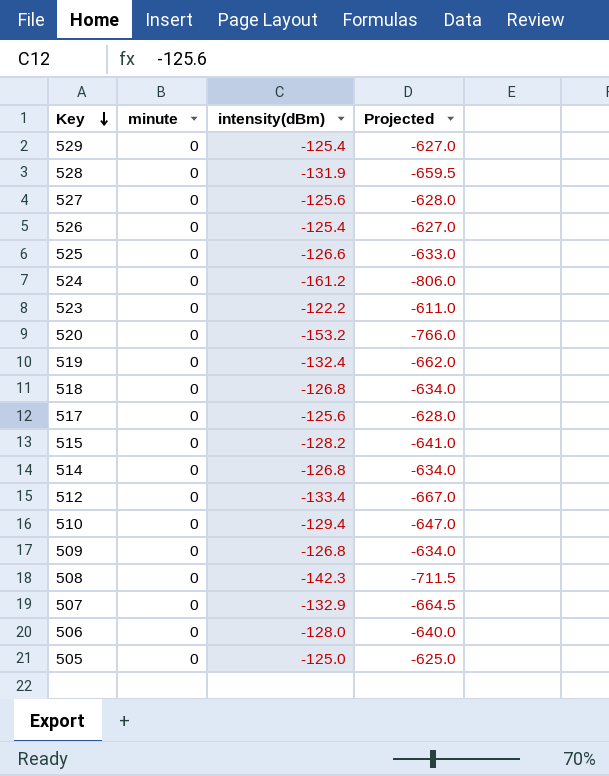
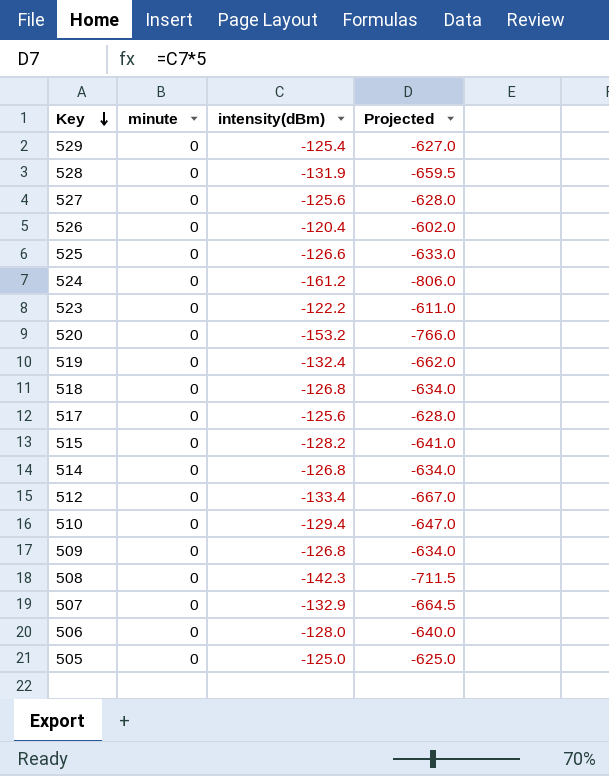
526 | intensity(dBm): -125.4 -> -120.4
526 | Projected: -627.0 -> -602.0

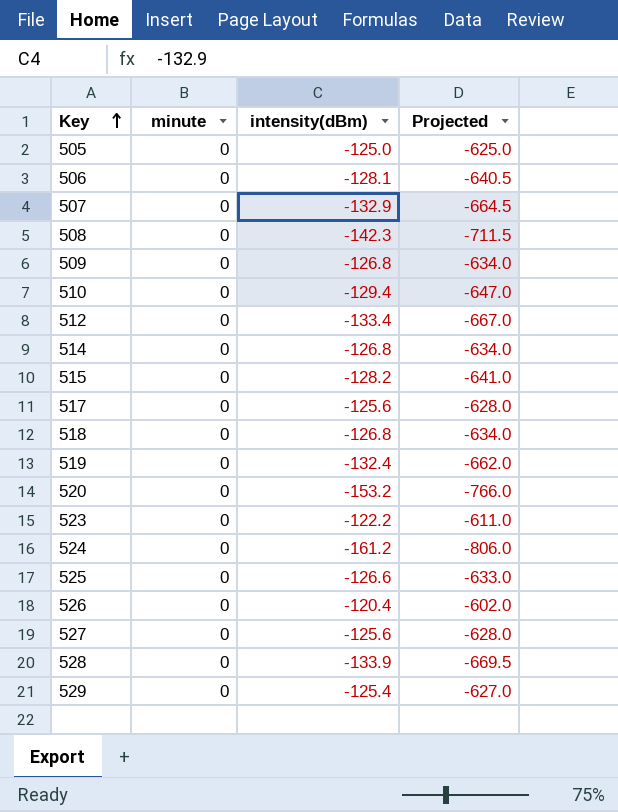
row order: Key descending -> Key ascending
506 | intensity(dBm): -128.0 -> -128.1
506 | Projected: -640.0 -> -640.5
528 | intensity(dBm): -131.9 -> -133.9
528 | Projected: -659.5 -> -669.5

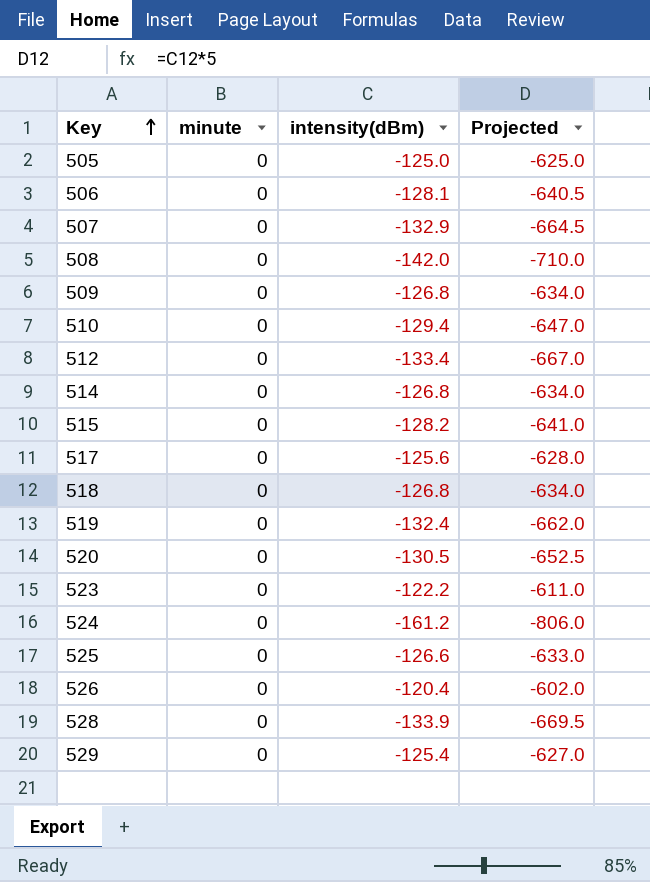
row 527: 0 | -125.6 | -628.0 -> none
508 | intensity(dBm): -142.3 -> -142.0
508 | Projected: -711.5 -> -710.0
520 | intensity(dBm): -153.2 -> -130.5
520 | Projected: -766.0 -> -652.5

